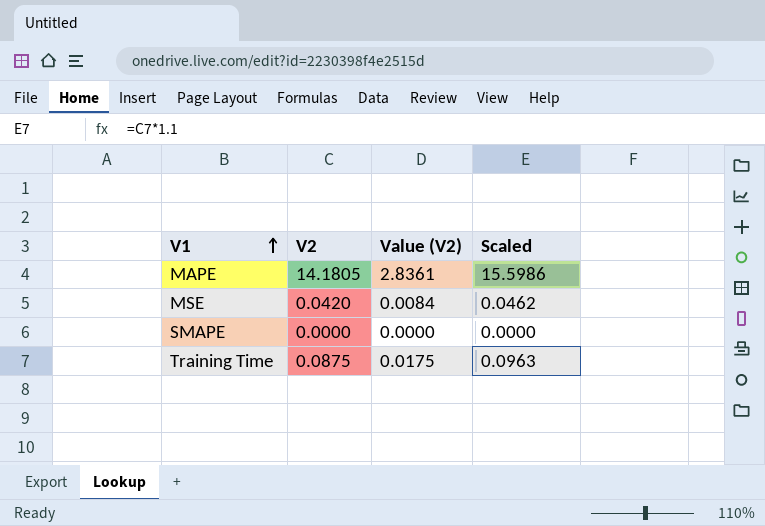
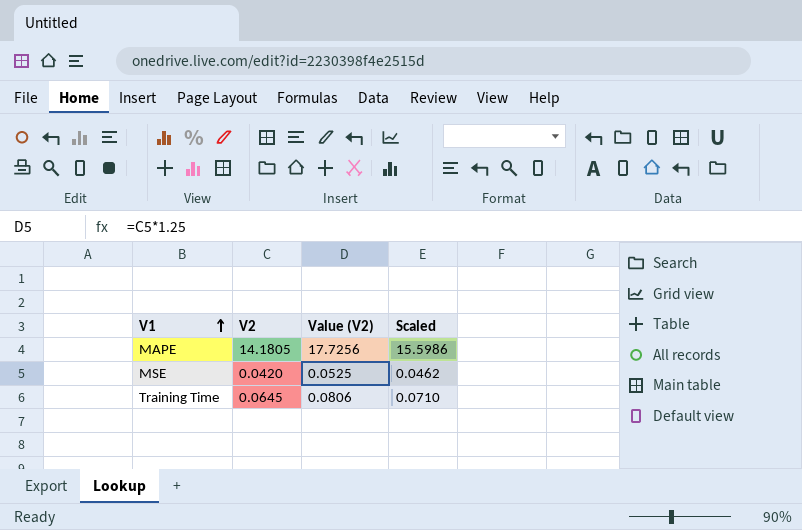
column Value (V2) | formula: [V2] * 0.2 -> [V2] * 1.25
row SMAPE: 0.0000 | 0.0000 | 0.0000 -> none
Training Time | V2: 0.0875 -> 0.0645
Training Time | Scaled: 0.0963 -> 0.0710

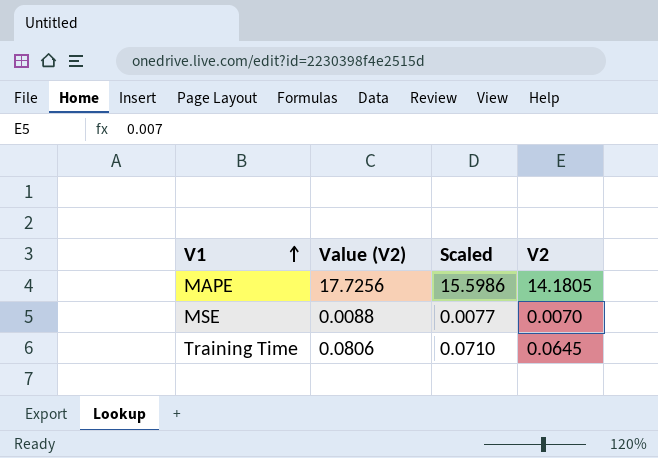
column V2 | position: 2 -> 4
MSE | Value (V2): 0.0525 -> 0.0088
MSE | Scaled: 0.0462 -> 0.0077
MSE | V2: 0.0420 -> 0.0070

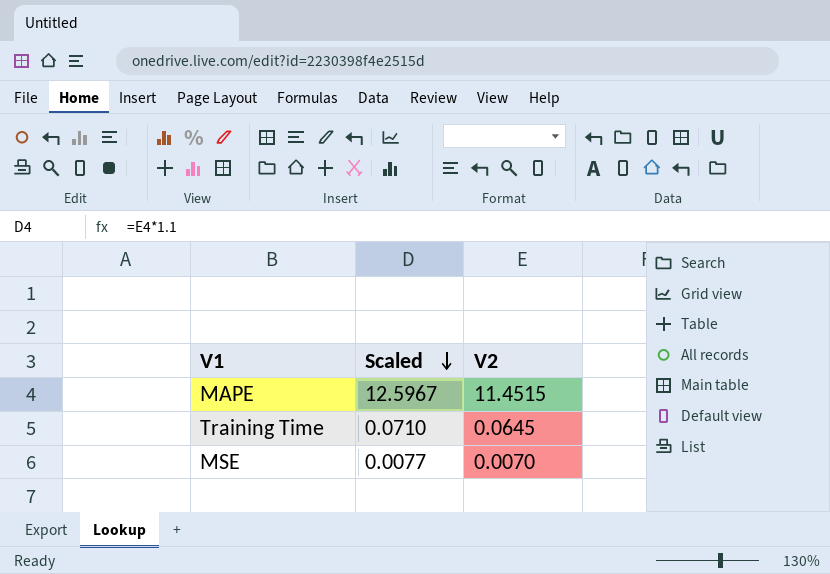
row order: V1 ascending -> Scaled descending
column Value (V2) | formula: [V2] * 1.25 -> none
MAPE | Scaled: 15.5986 -> 12.5967
MAPE | V2: 14.1805 -> 11.4515

